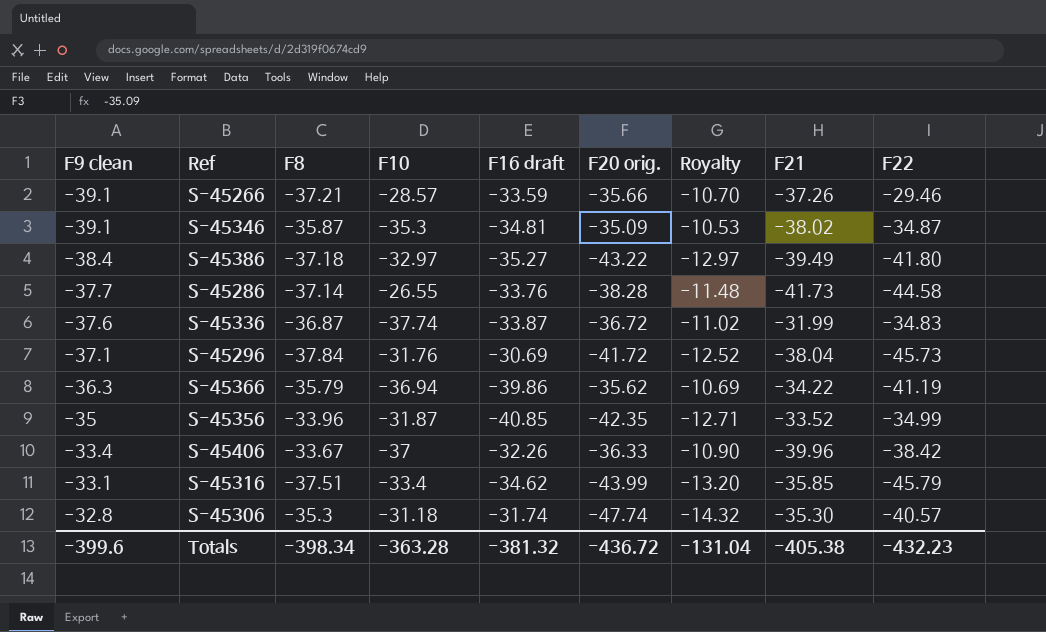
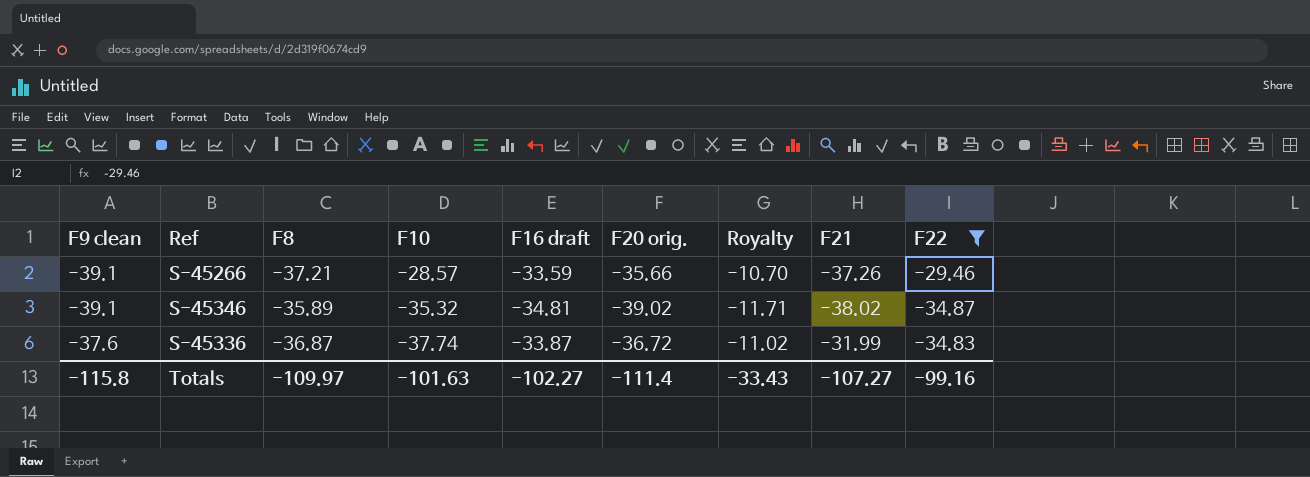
filter: none -> F22 >= -34.87
S-45346 | F8: -35.87 -> -35.89
S-45346 | F10: -35.3 -> -35.32
S-45346 | F20 orig.: -35.09 -> -39.02
S-45346 | Royalty: -10.53 -> -11.71
Totals | F9 clean: -399.6 -> -115.8
Totals | F8: -398.34 -> -109.97
Totals | F10: -363.28 -> -101.63
Totals | F16 draft: -381.32 -> -102.27
Totals | F20 orig.: -436.72 -> -111.4
Totals | Royalty: -131.04 -> -33.43
Totals | F21: -405.38 -> -107.27
Totals | F22: -432.23 -> -99.16

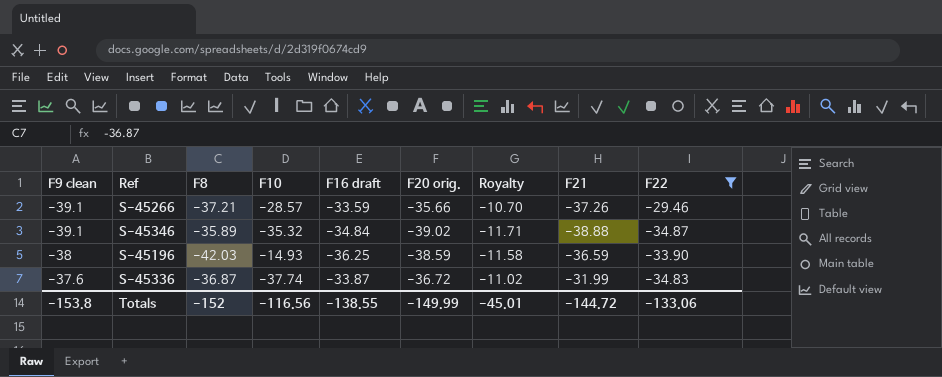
S-45346 | F16 draft: -34.81 -> -34.84
S-45346 | F21: -38.02 -> -38.88
row S-45196: none -> -38 | -42.03 | -14.93 | -36.25 | -38.59 | -11.58 | -36.59 | -33.90
Totals | F9 clean: -115.8 -> -153.8
Totals | F8: -109.97 -> -152
Totals | F10: -101.63 -> -116.56
Totals | F16 draft: -102.27 -> -138.55
Totals | F20 orig.: -111.4 -> -149.99
Totals | Royalty: -33.43 -> -45.01
Totals | F21: -107.27 -> -144.72
Totals | F22: -99.16 -> -133.06

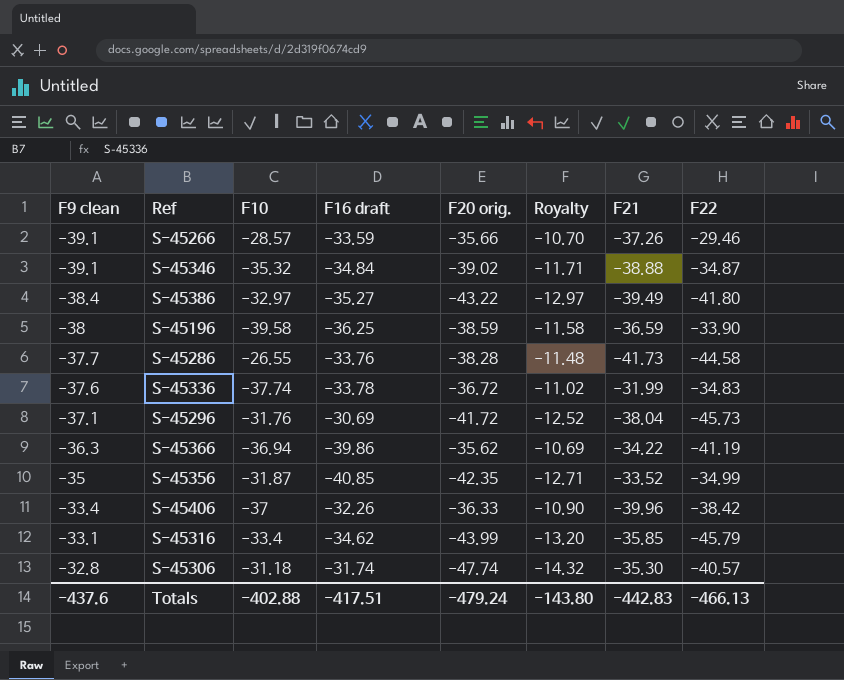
filter: F22 >= -34.87 -> none
column F8 | position: 3 -> none
S-45196 | F10: -14.93 -> -39.58
S-45336 | F16 draft: -33.87 -> -33.78
Totals | F9 clean: -153.8 -> -437.6
Totals | F10: -116.56 -> -402.88
Totals | F16 draft: -138.55 -> -417.51
Totals | F20 orig.: -149.99 -> -479.24
Totals | Royalty: -45.01 -> -143.80
Totals | F21: -144.72 -> -442.83
Totals | F22: -133.06 -> -466.13

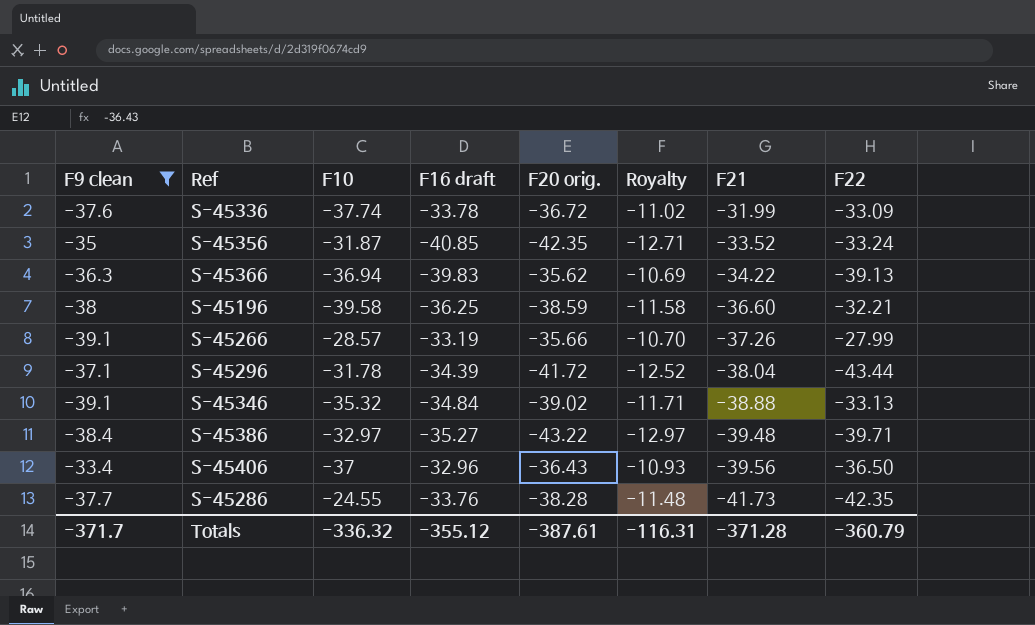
filter: none -> F9 clean <= -33.4
row order: F9 clean ascending -> F21 descending
S-45336 | F22: -34.83 -> -33.09
S-45356 | F22: -34.99 -> -33.24
S-45366 | F16 draft: -39.86 -> -39.83
S-45366 | F22: -41.19 -> -39.13
S-45196 | F21: -36.59 -> -36.60
S-45196 | F22: -33.90 -> -32.21
S-45266 | F16 draft: -33.59 -> -33.19
S-45266 | F22: -29.46 -> -27.99
S-45296 | F10: -31.76 -> -31.78
S-45296 | F16 draft: -30.69 -> -34.39
S-45296 | F22: -45.73 -> -43.44
S-45346 | F22: -34.87 -> -33.13
S-45386 | F21: -39.49 -> -39.48
S-45386 | F22: -41.80 -> -39.71
S-45406 | F16 draft: -32.26 -> -32.96
S-45406 | F20 orig.: -36.33 -> -36.43
S-45406 | Royalty: -10.90 -> -10.93
S-45406 | F21: -39.96 -> -39.56
S-45406 | F22: -38.42 -> -36.50
S-45286 | F10: -26.55 -> -24.55
S-45286 | F22: -44.58 -> -42.35
Totals | F9 clean: -437.6 -> -371.7
Totals | F10: -402.88 -> -336.32
Totals | F16 draft: -417.51 -> -355.12
Totals | F20 orig.: -479.24 -> -387.61
Totals | Royalty: -143.80 -> -116.31
Totals | F21: -442.83 -> -371.28
Totals | F22: -466.13 -> -360.79

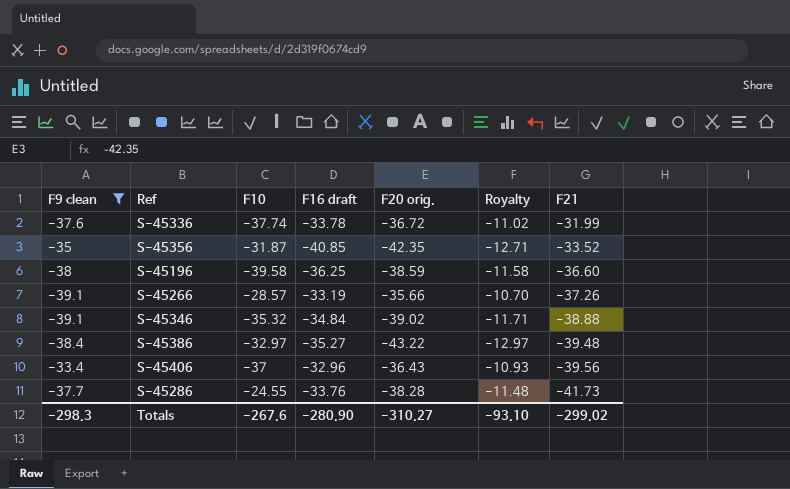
column F22 | position: 8 -> none
row S-45366: -36.3 | -36.94 | -39.83 | -35.62 | -10.69 | -34.22 | -39.13 -> none
row S-45296: -37.1 | -31.78 | -34.39 | -41.72 | -12.52 | -38.04 | -43.44 -> none
Totals | F9 clean: -371.7 -> -298.3
Totals | F10: -336.32 -> -267.6
Totals | F16 draft: -355.12 -> -280.90
Totals | F20 orig.: -387.61 -> -310.27
Totals | Royalty: -116.31 -> -93.10
Totals | F21: -371.28 -> -299.02

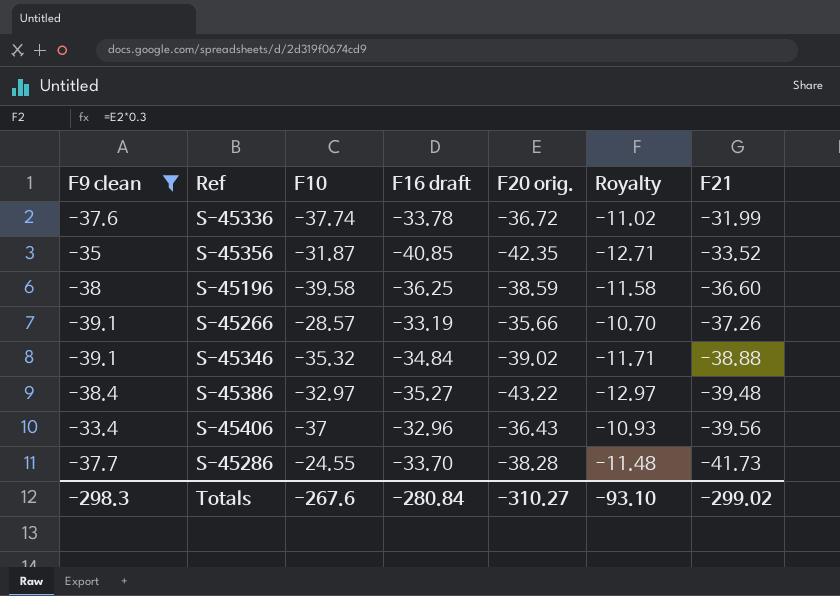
S-45286 | F16 draft: -33.76 -> -33.70
Totals | F16 draft: -280.90 -> -280.84

